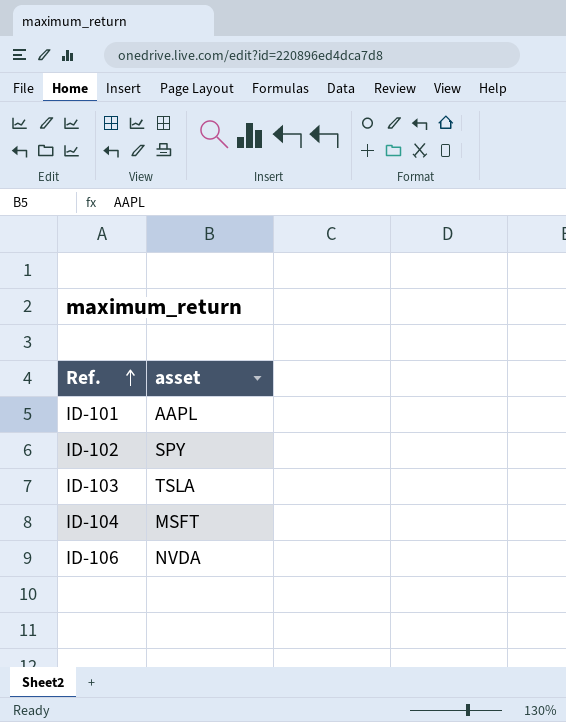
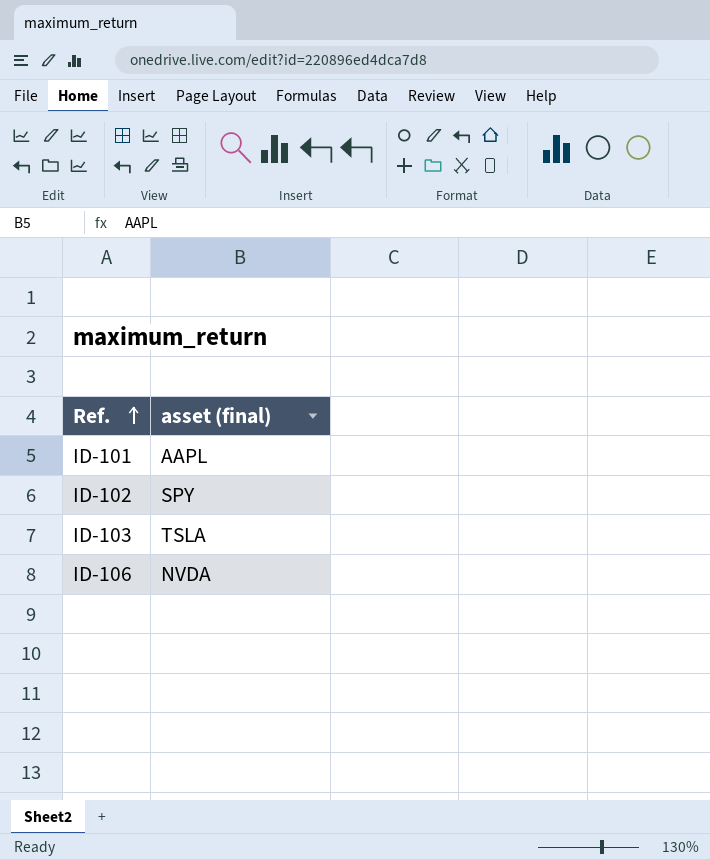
column name: asset -> asset (final)
row ID-104: MSFT -> none

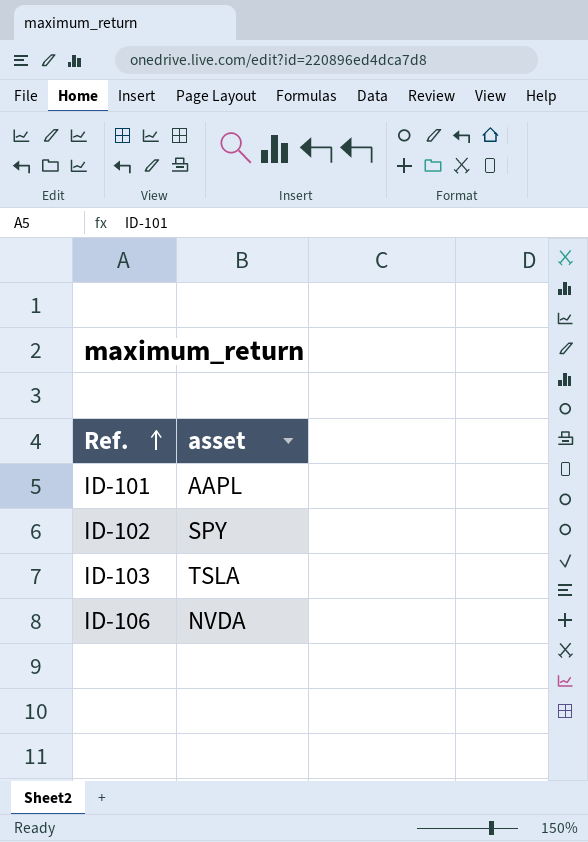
column name: asset (final) -> asset

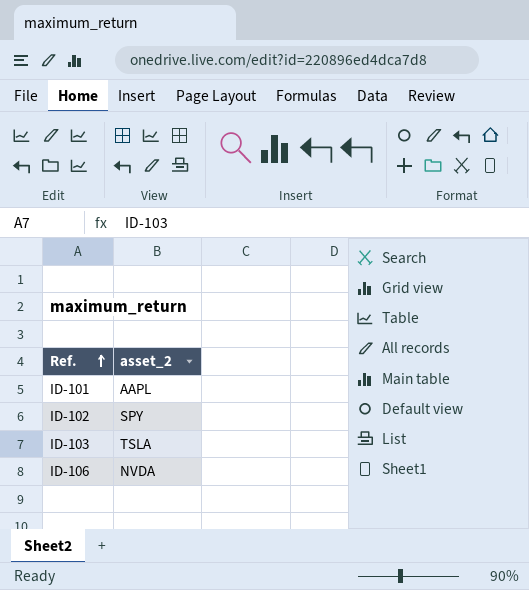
column name: asset -> asset_2

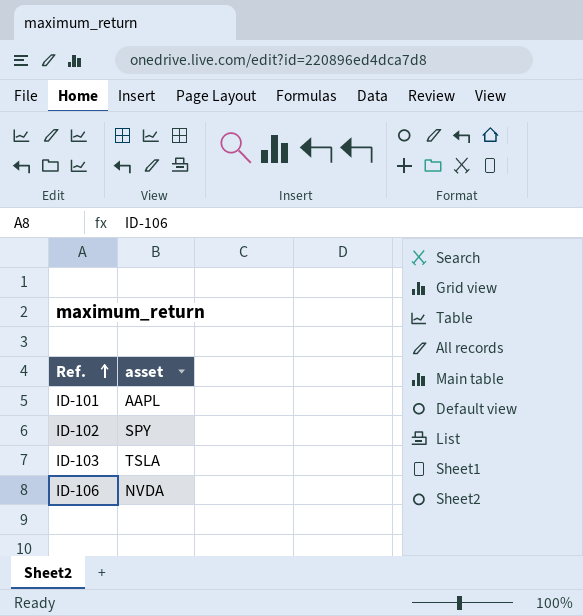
column name: asset_2 -> asset

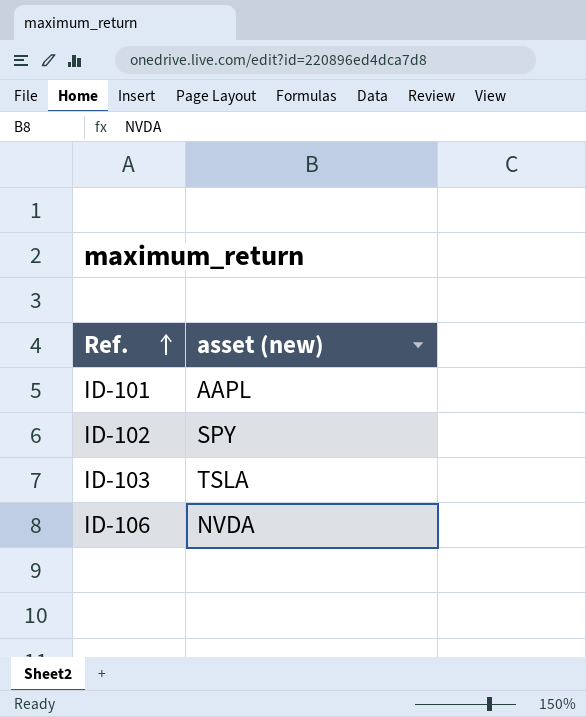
column name: asset -> asset (new)

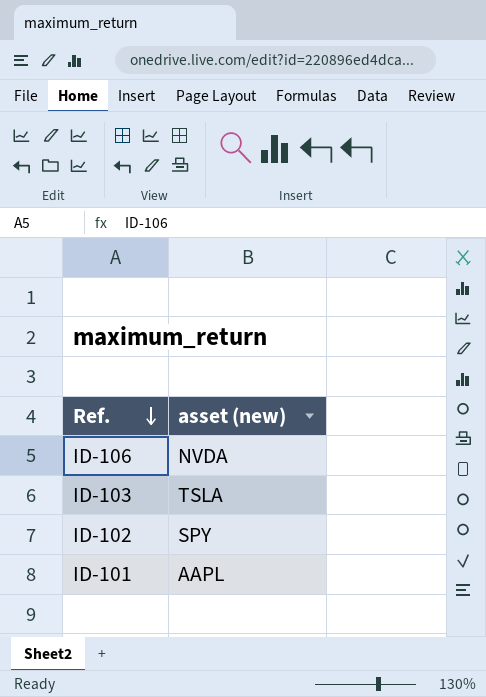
row order: Ref. ascending -> Ref. descending

